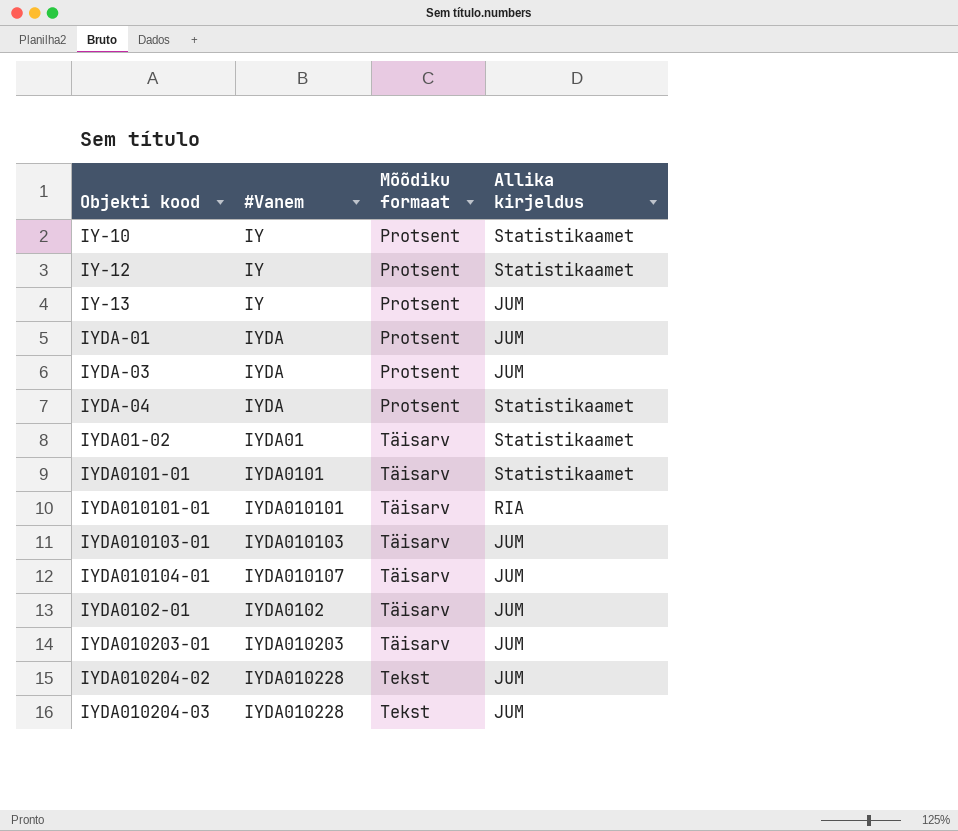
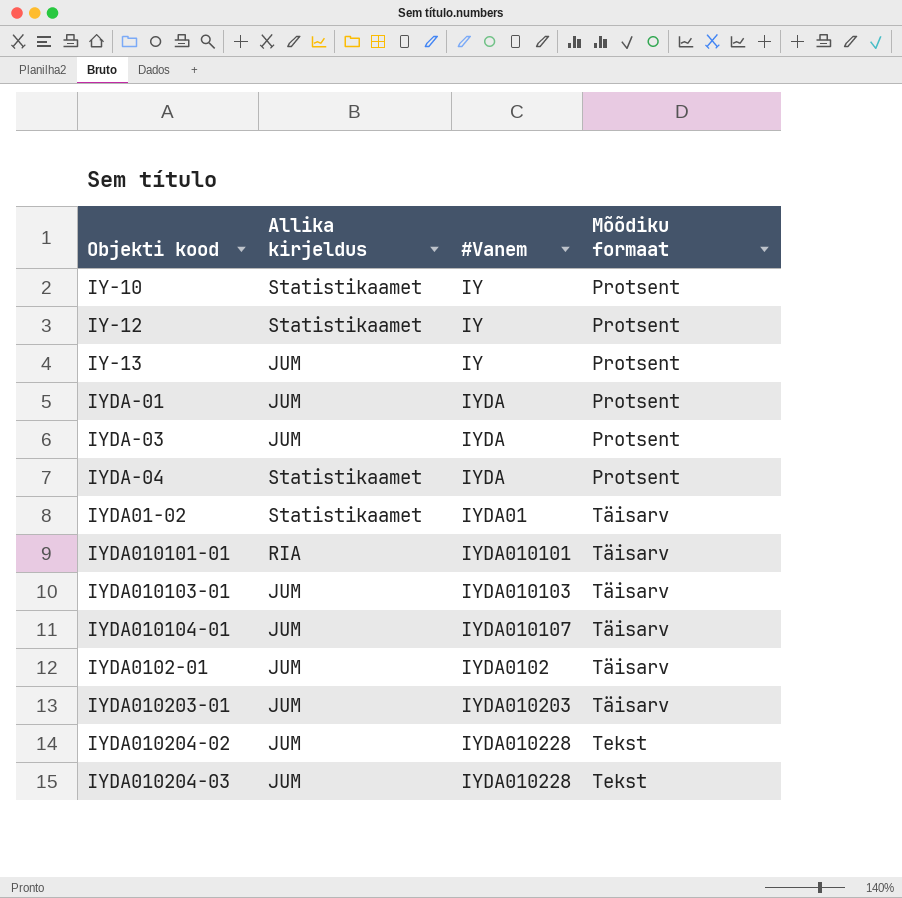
column Allika kirjeldus | position: 4 -> 2
row IYDA0101-01: IYDA0101 | Täisarv | Statistikaamet -> none

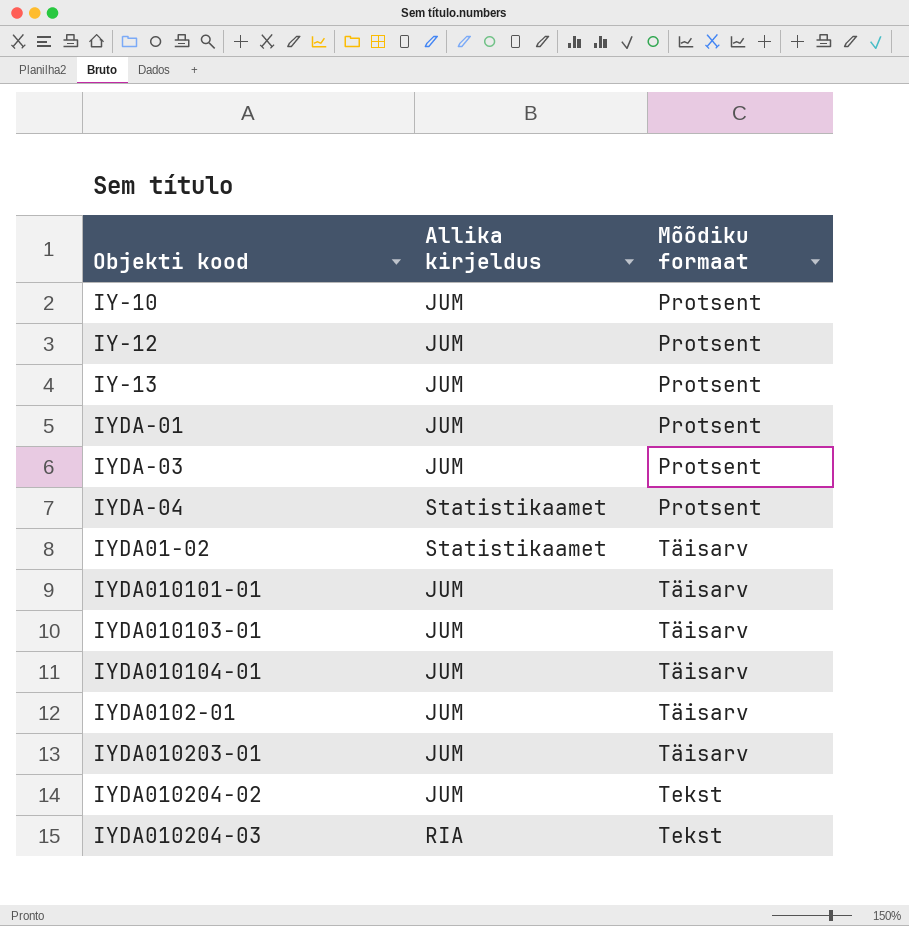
column #Vanem | position: 3 -> none
IY-10 | Allika kirjeldus: Statistikaamet -> JUM
IY-12 | Allika kirjeldus: Statistikaamet -> JUM
IYDA010101-01 | Allika kirjeldus: RIA -> JUM
IYDA010204-03 | Allika kirjeldus: JUM -> RIA

